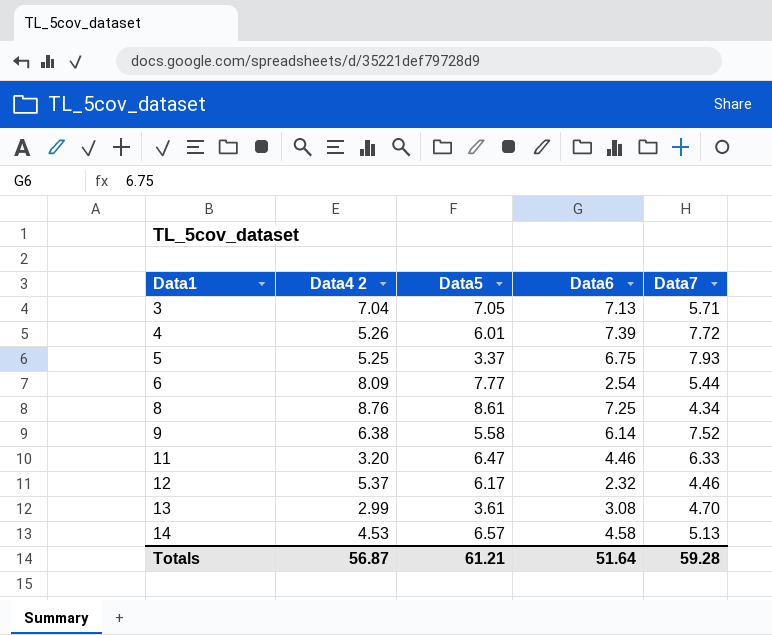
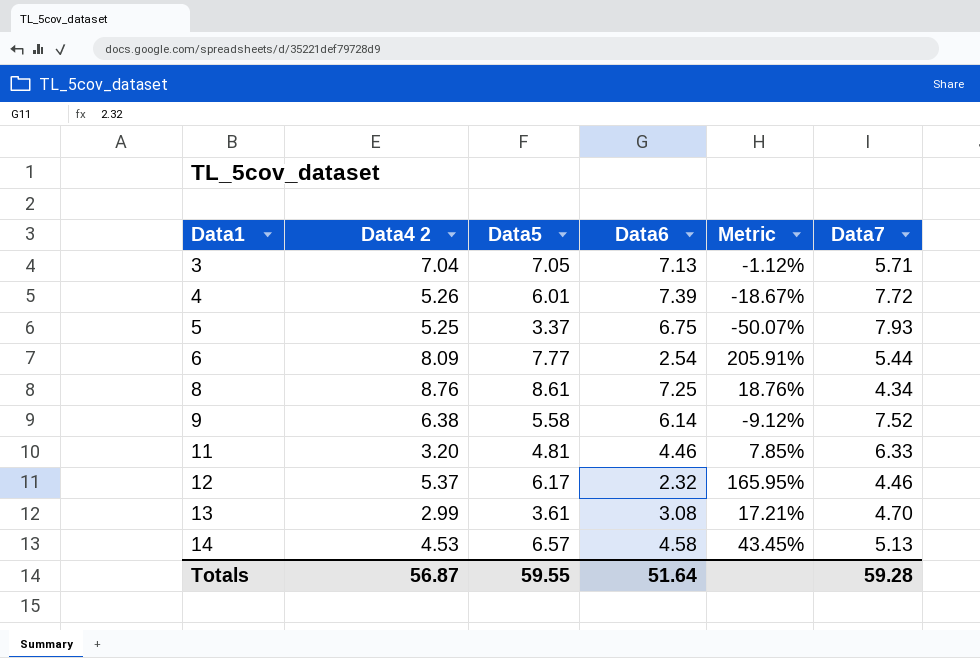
column Metric | formula: none -> ([Data5] - [Data6]) / [Data6]
11 | Data5: 6.47 -> 4.81
Totals | Data5: 61.21 -> 59.55

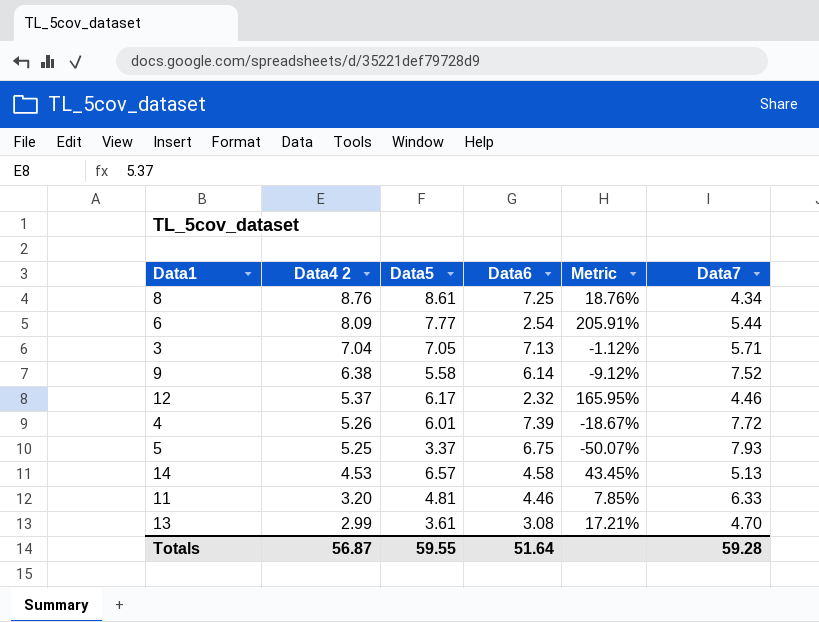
row order: Data1 ascending -> Data4 2 descending

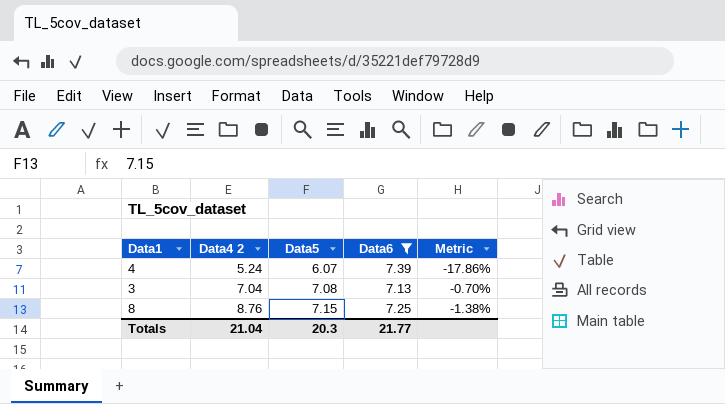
filter: none -> Data6 >= 7.13
row order: Data4 2 descending -> Data4 2 ascending
column Data7 | position: 6 -> none
4 | Data4 2: 5.26 -> 5.24
4 | Data5: 6.01 -> 6.07
4 | Metric: -18.67% -> -17.86%
3 | Data5: 7.05 -> 7.08
3 | Metric: -1.12% -> -0.70%
8 | Data5: 8.61 -> 7.15
8 | Metric: 18.76% -> -1.38%
Totals | Data4 2: 56.87 -> 21.04
Totals | Data5: 59.55 -> 20.3
Totals | Data6: 51.64 -> 21.77

